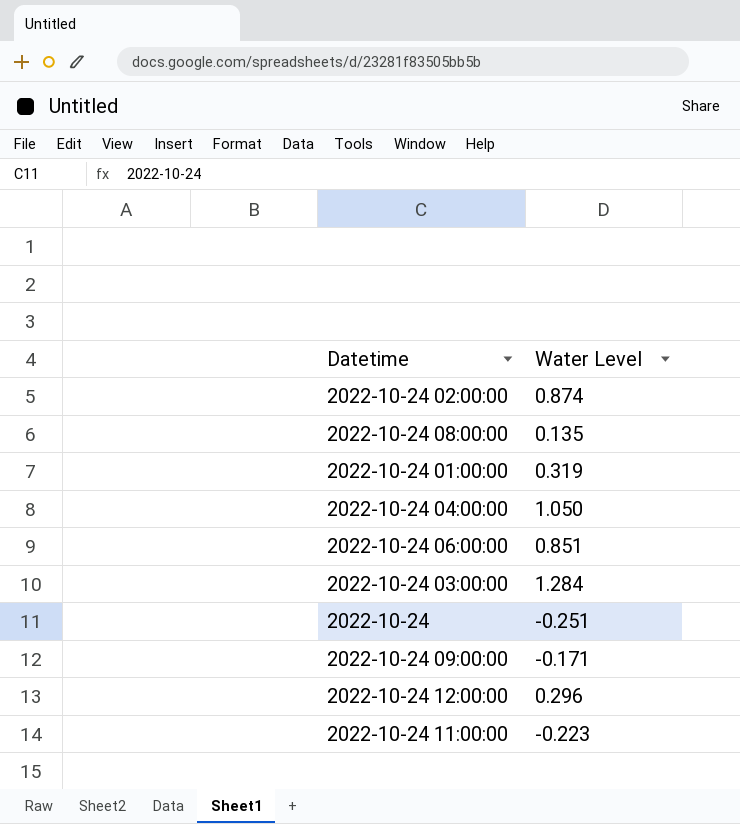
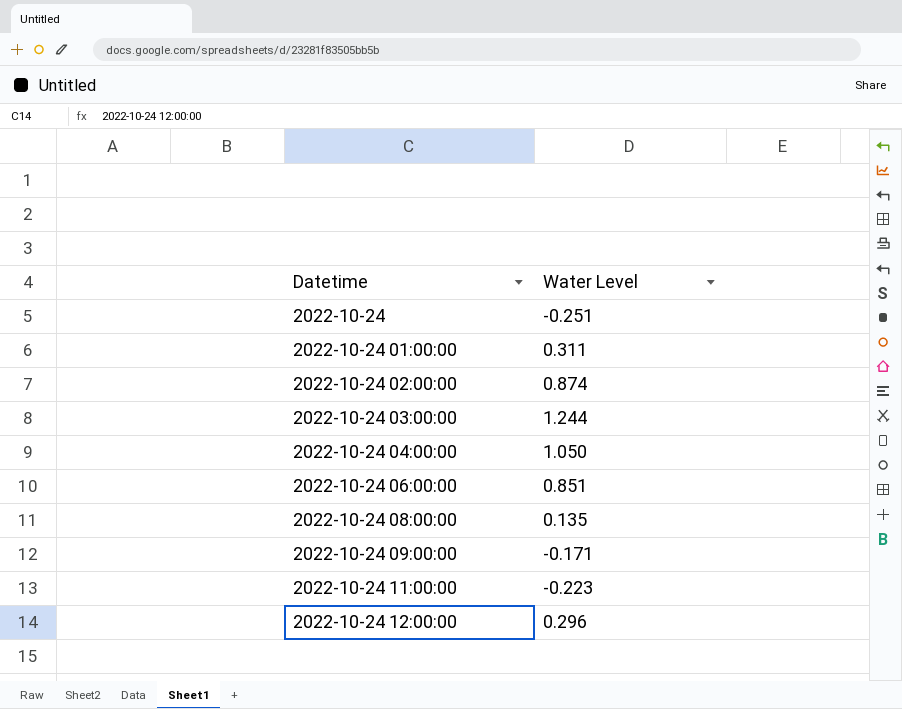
row order: none -> Datetime ascending
2022-10-24 01:00:00 | Water Level: 0.319 -> 0.311
2022-10-24 03:00:00 | Water Level: 1.284 -> 1.244

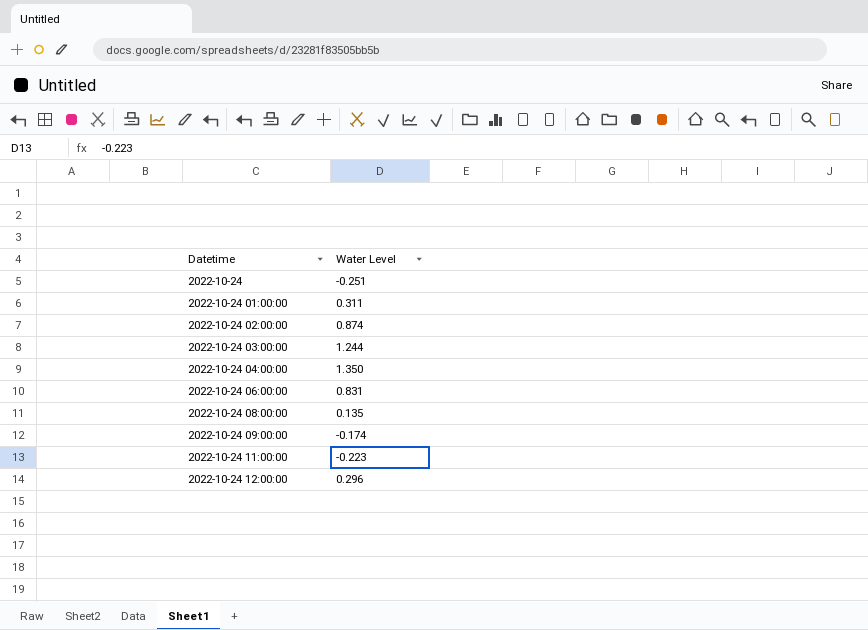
2022-10-24 04:00:00 | Water Level: 1.050 -> 1.350
2022-10-24 06:00:00 | Water Level: 0.851 -> 0.831
2022-10-24 09:00:00 | Water Level: -0.171 -> -0.174

